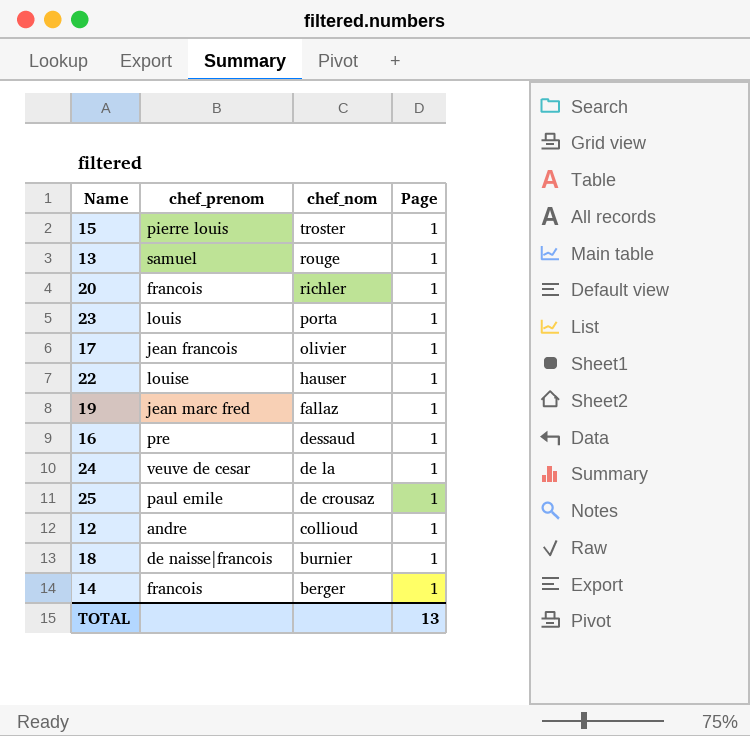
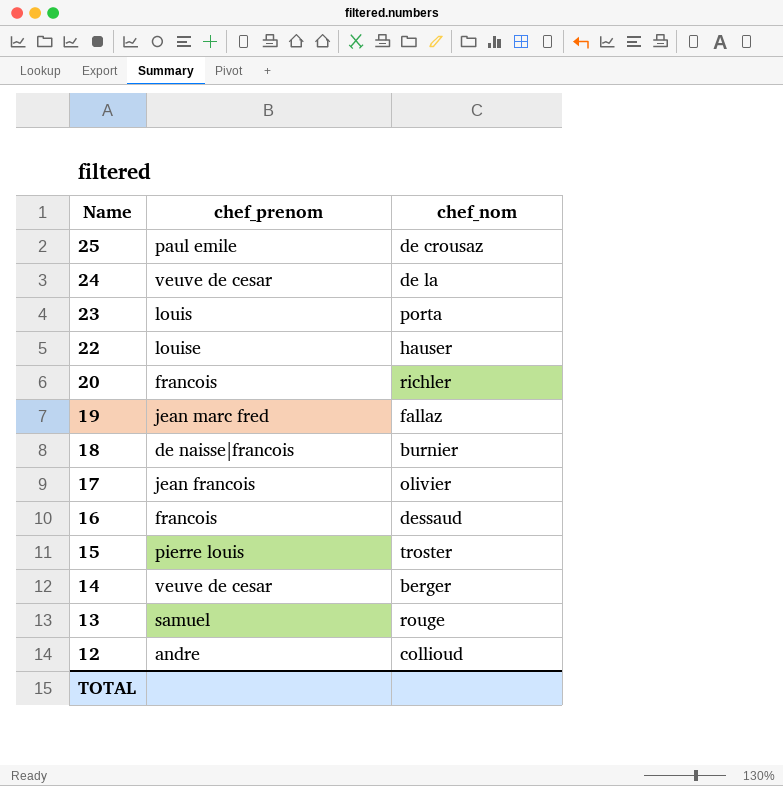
row order: chef_nom descending -> Name descending
column Page | position: 4 -> none
16 | chef_prenom: pre -> francois
14 | chef_prenom: francois -> veuve de cesar

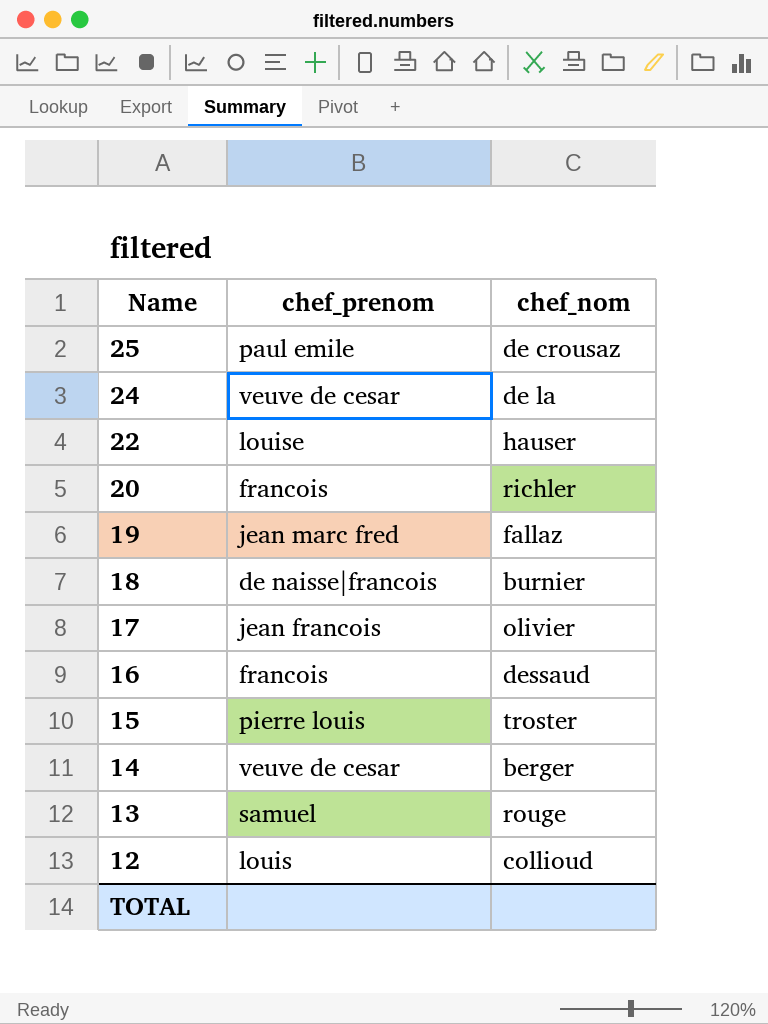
row 23: louis | porta -> none
12 | chef_prenom: andre -> louis

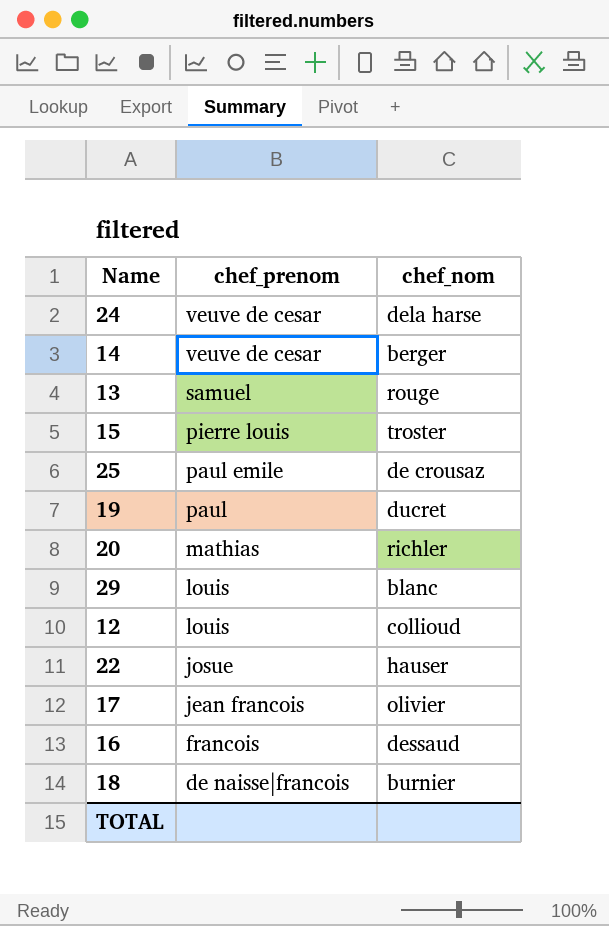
row order: Name descending -> chef_prenom descending
24 | chef_nom: de la -> dela harse
19 | chef_prenom: jean marc fred -> paul
19 | chef_nom: fallaz -> ducret
20 | chef_prenom: francois -> mathias
row 29: none -> louis | blanc
22 | chef_prenom: louise -> josue

